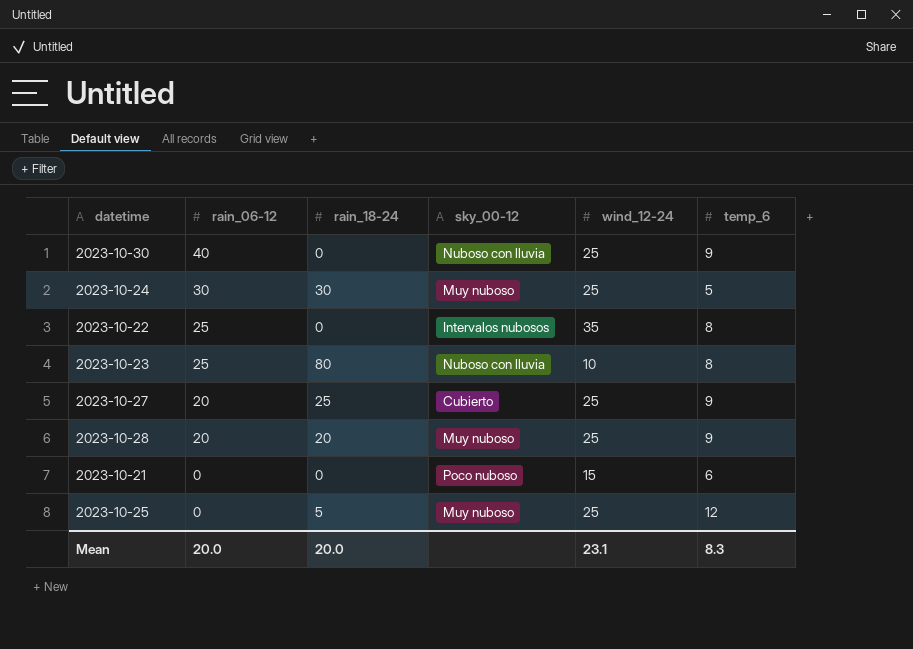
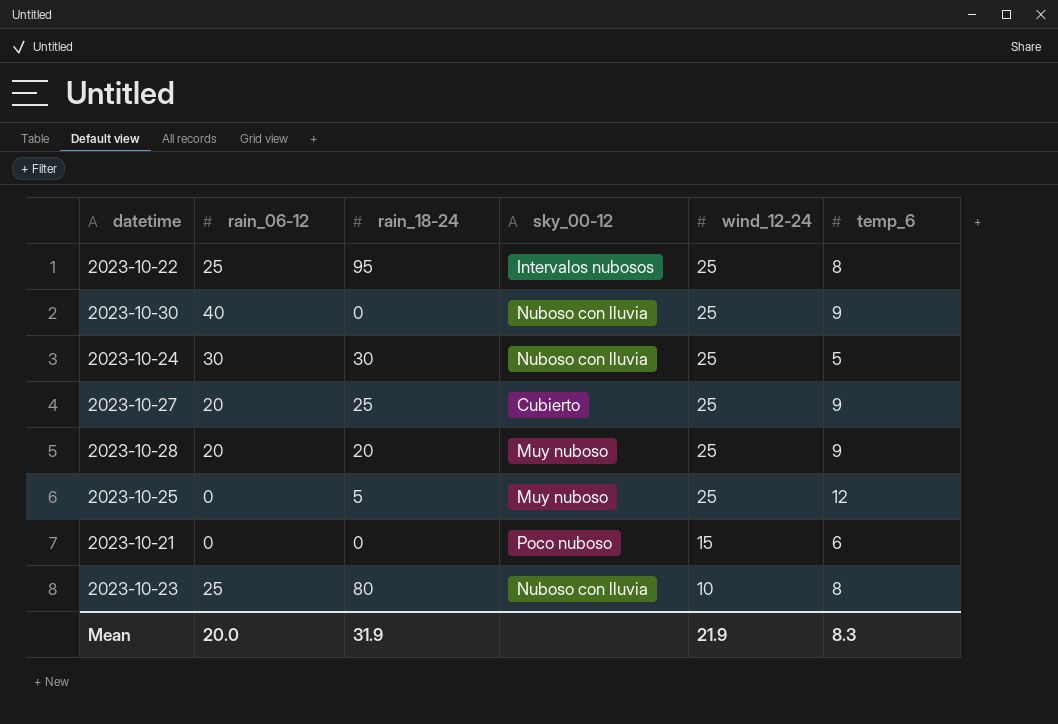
row order: rain_06-12 descending -> wind_12-24 descending
2023-10-22 | rain_18-24: 0 -> 95
2023-10-22 | wind_12-24: 35 -> 25
2023-10-24 | sky_00-12: Muy nuboso -> Nuboso con lluvia
Mean | rain_18-24: 20.0 -> 31.9
Mean | wind_12-24: 23.1 -> 21.9

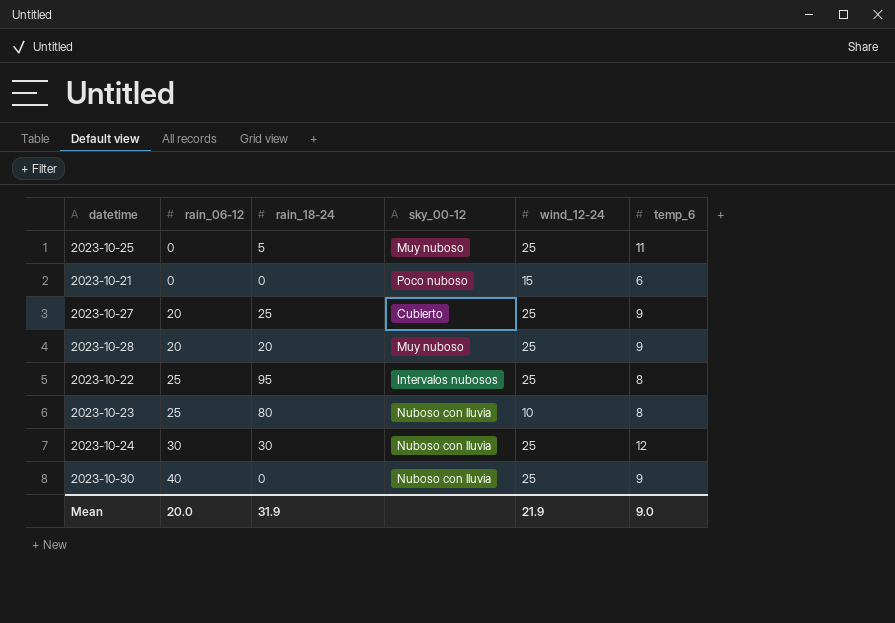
row order: wind_12-24 descending -> rain_06-12 ascending
2023-10-25 | temp_6: 12 -> 11
2023-10-24 | temp_6: 5 -> 12
Mean | temp_6: 8.3 -> 9.0

